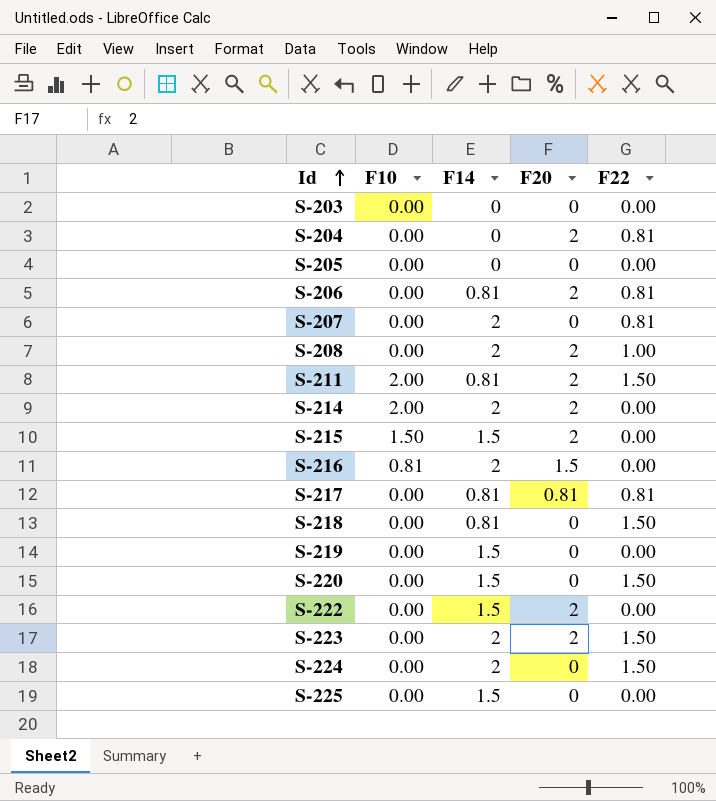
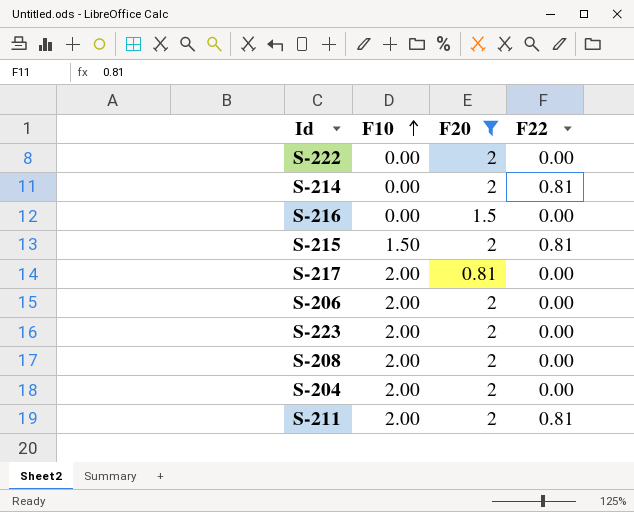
filter: none -> F20 != 0
row order: Id ascending -> F10 ascending
column F14 | position: 3 -> none
S-214 | F10: 2.00 -> 0.00
S-214 | F22: 0.00 -> 0.81
S-216 | F10: 0.81 -> 0.00
S-215 | F22: 0.00 -> 0.81
S-217 | F10: 0.00 -> 2.00
S-217 | F22: 0.81 -> 0.00
S-206 | F10: 0.00 -> 2.00
S-206 | F22: 0.81 -> 0.00
S-223 | F10: 0.00 -> 2.00
S-223 | F22: 1.50 -> 0.00
S-208 | F10: 0.00 -> 2.00
S-208 | F22: 1.00 -> 0.00
S-204 | F10: 0.00 -> 2.00
S-204 | F22: 0.81 -> 0.00
S-211 | F22: 1.50 -> 0.81

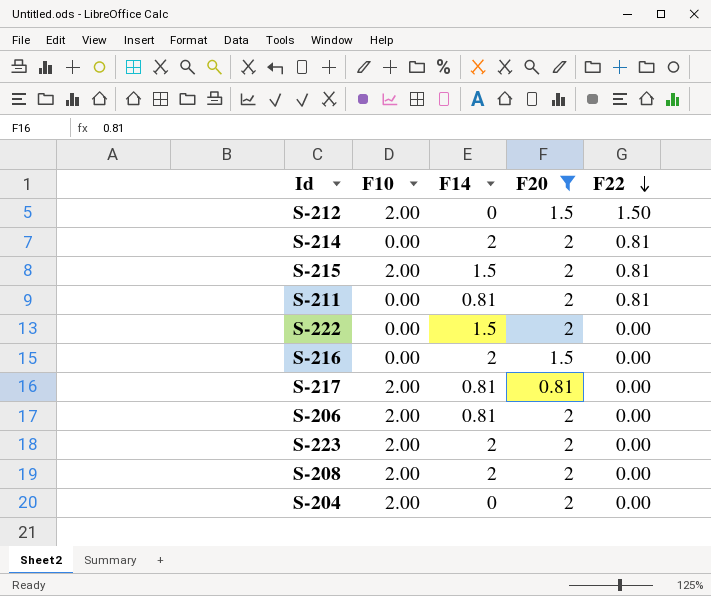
row order: F10 ascending -> F22 descending
column F14 | position: none -> 3
row S-212: none -> 2.00 | 0 | 1.5 | 1.50
S-215 | F10: 1.50 -> 2.00
S-211 | F10: 2.00 -> 0.00

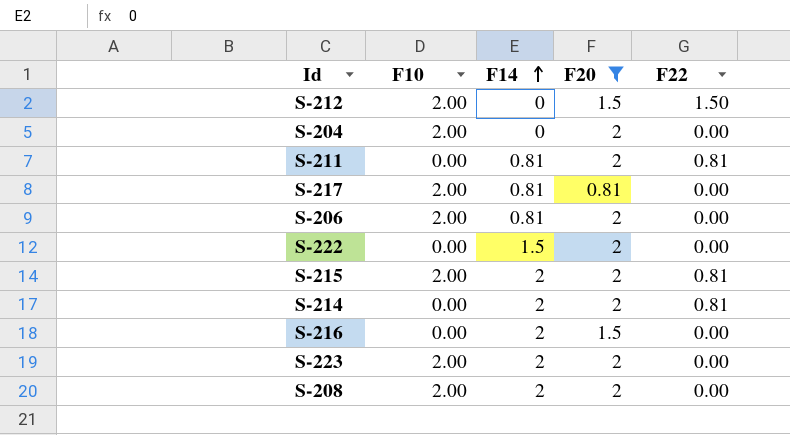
row order: F22 descending -> F14 ascending
S-215 | F14: 1.5 -> 2

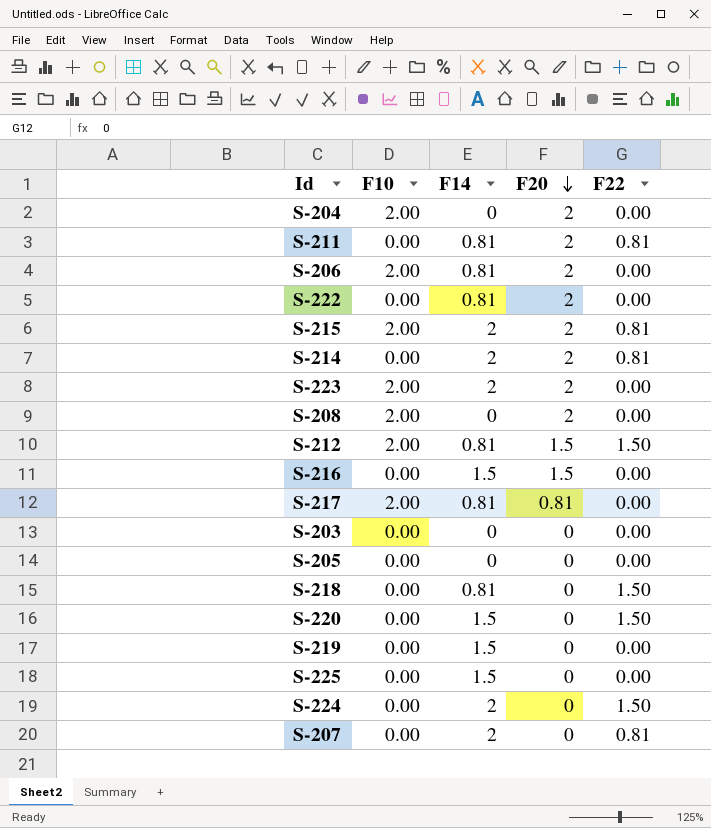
filter: F20 != 0 -> none
row order: F14 ascending -> F20 descending
S-222 | F14: 1.5 -> 0.81
S-208 | F14: 2 -> 0
S-212 | F14: 0 -> 0.81
S-216 | F14: 2 -> 1.5

